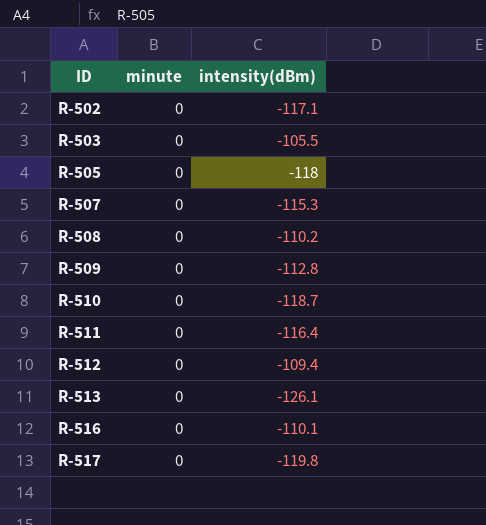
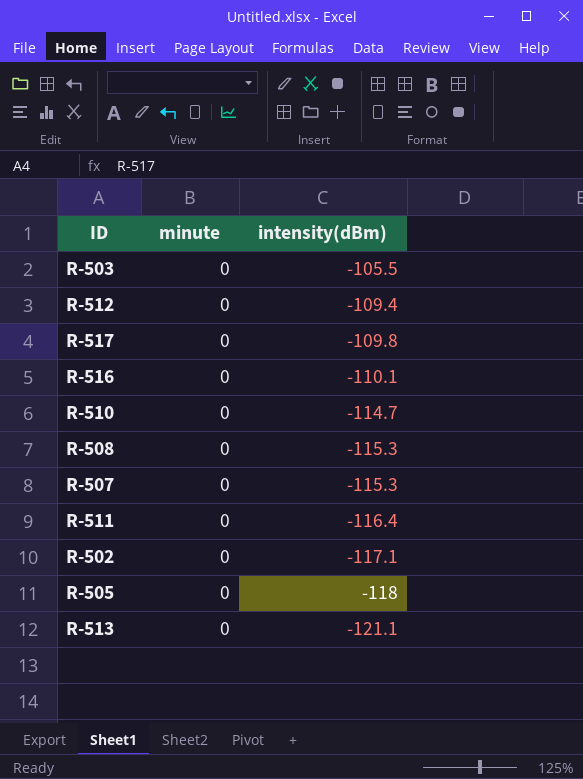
row order: ID ascending -> intensity(dBm) descending
row R-509: 0 | -112.8 -> none
R-517 | intensity(dBm): -119.8 -> -109.8
R-510 | intensity(dBm): -118.7 -> -114.7
R-508 | intensity(dBm): -110.2 -> -115.3
R-513 | intensity(dBm): -126.1 -> -121.1

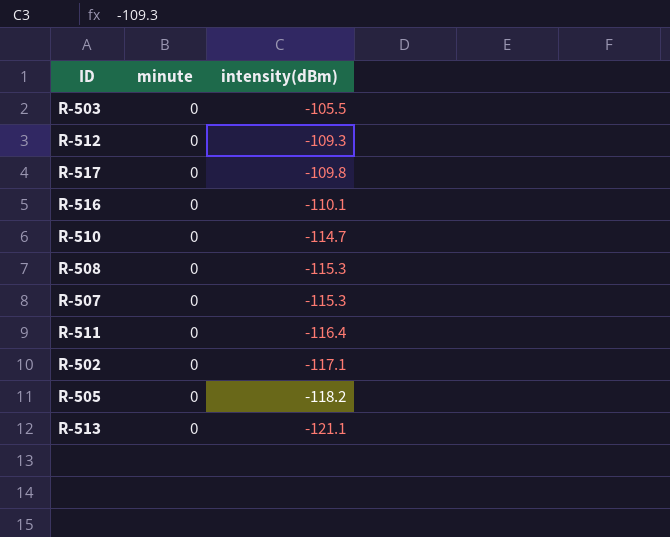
R-512 | intensity(dBm): -109.4 -> -109.3
R-505 | intensity(dBm): -118 -> -118.2

